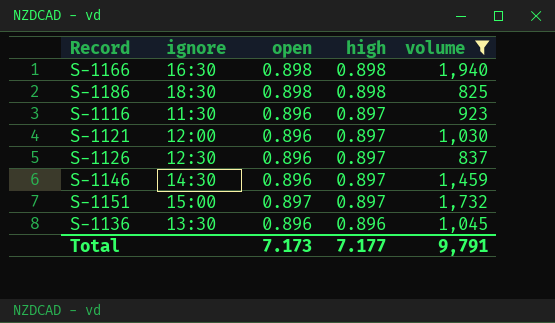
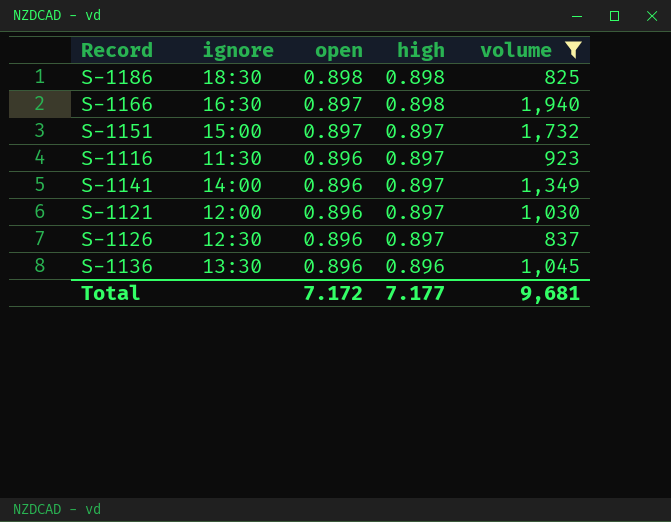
row order: high descending -> open descending
row S-1146: 14:30 | 0.896 | 0.897 | 1,459 -> none
S-1166 | open: 0.898 -> 0.897
row S-1141: none -> 14:00 | 0.896 | 0.897 | 1,349
Total | open: 7.173 -> 7.172
Total | volume: 9,791 -> 9,681

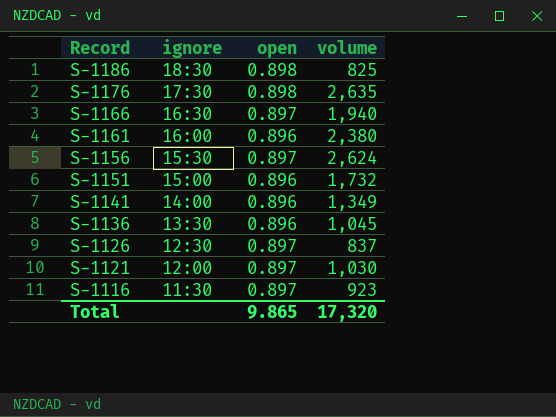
filter: volume <= 1,940 -> none
row order: open descending -> Record descending
column high | position: 4 -> none
S-1151 | open: 0.897 -> 0.896
S-1126 | open: 0.896 -> 0.897
S-1121 | open: 0.896 -> 0.897
S-1116 | open: 0.896 -> 0.897
Total | open: 7.172 -> 9.865
Total | volume: 9,681 -> 17,320

